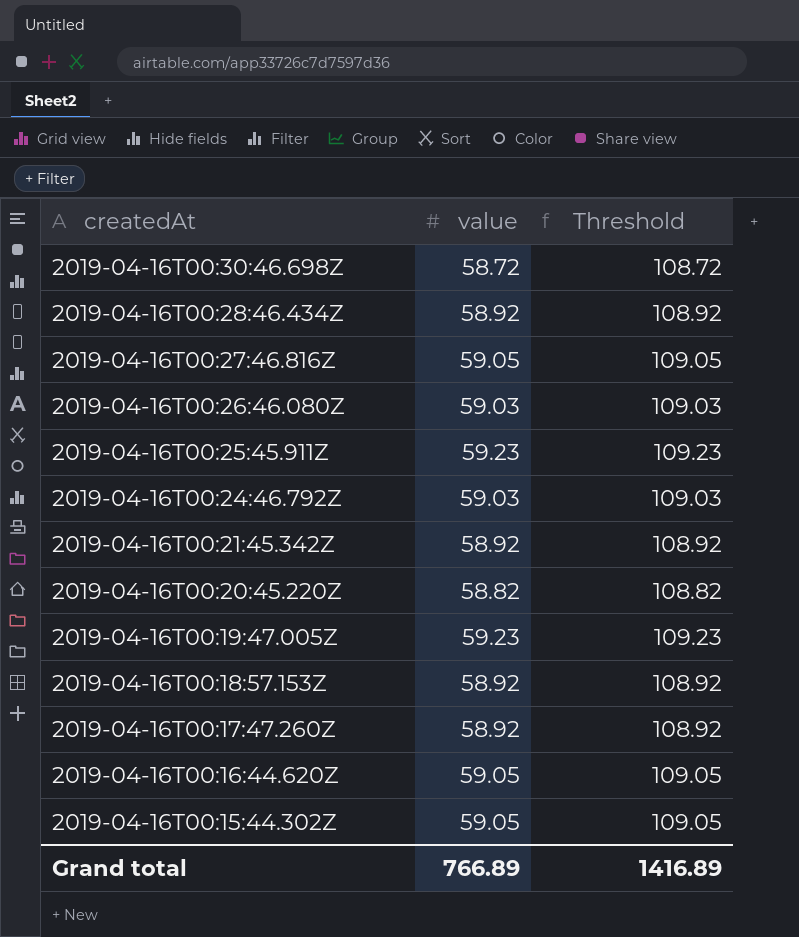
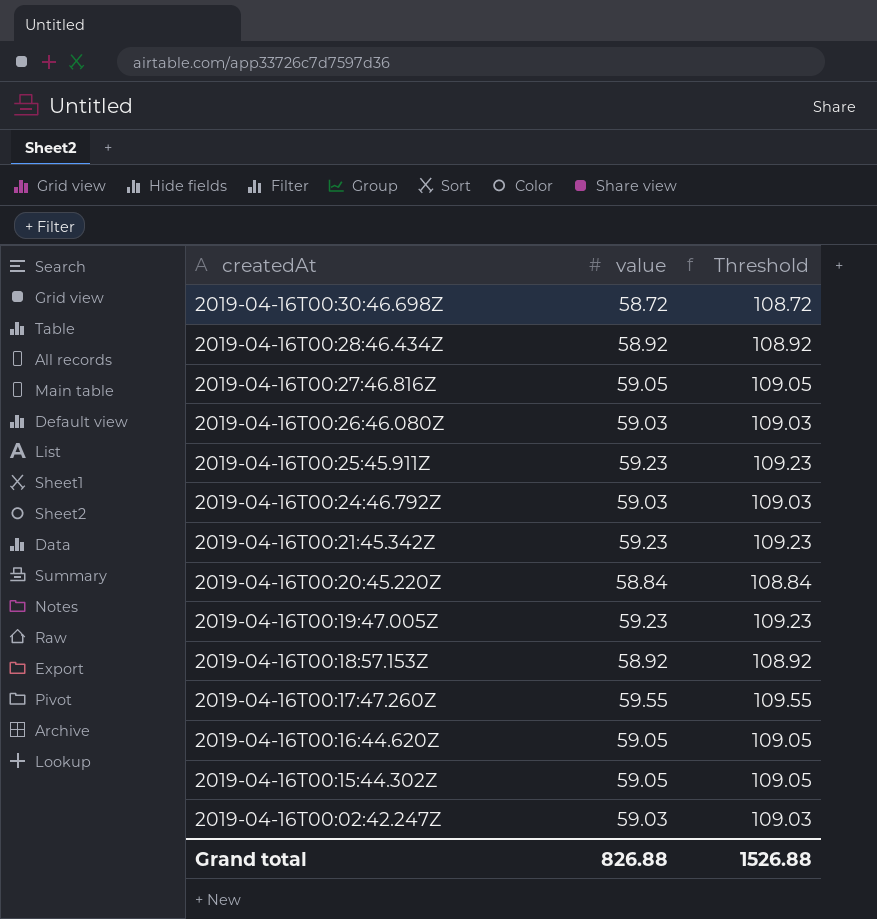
2019-04-16T00:21:45.342Z | value: 58.92 -> 59.23
2019-04-16T00:21:45.342Z | Threshold: 108.92 -> 109.23
2019-04-16T00:20:45.220Z | value: 58.82 -> 58.84
2019-04-16T00:20:45.220Z | Threshold: 108.82 -> 108.84
2019-04-16T00:17:47.260Z | value: 58.92 -> 59.55
2019-04-16T00:17:47.260Z | Threshold: 108.92 -> 109.55
row 2019-04-16T00:02:42.247Z: none -> 59.03 | 109.03
Grand total | value: 766.89 -> 826.88
Grand total | Threshold: 1416.89 -> 1526.88

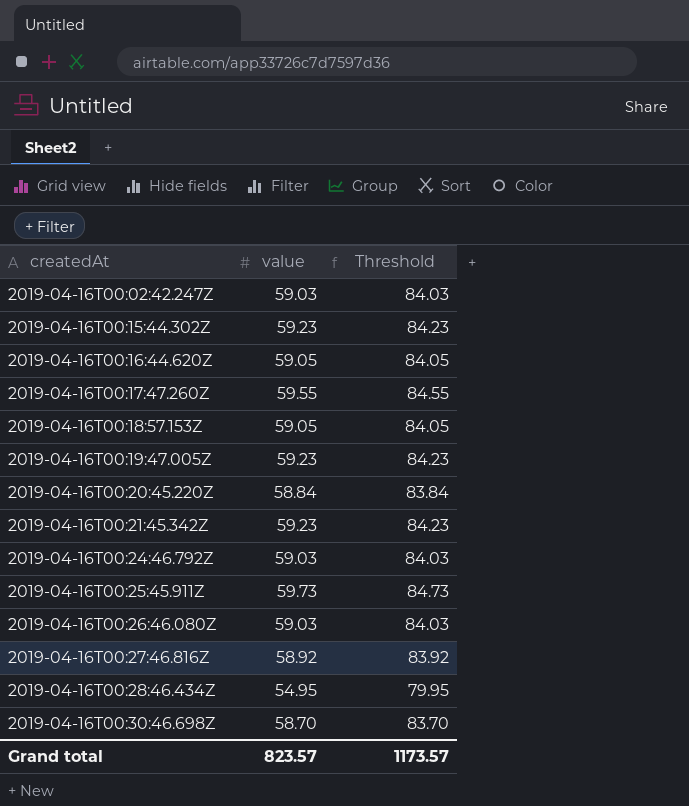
row order: createdAt descending -> createdAt ascending
column Threshold | formula: [value] + 50 -> [value] + 25
2019-04-16T00:15:44.302Z | value: 59.05 -> 59.23
2019-04-16T00:18:57.153Z | value: 58.92 -> 59.05
2019-04-16T00:25:45.911Z | value: 59.23 -> 59.73
2019-04-16T00:27:46.816Z | value: 59.05 -> 58.92
2019-04-16T00:28:46.434Z | value: 58.92 -> 54.95
2019-04-16T00:30:46.698Z | value: 58.72 -> 58.70
Grand total | value: 826.88 -> 823.57
Grand total | Threshold: 1526.88 -> 1173.57

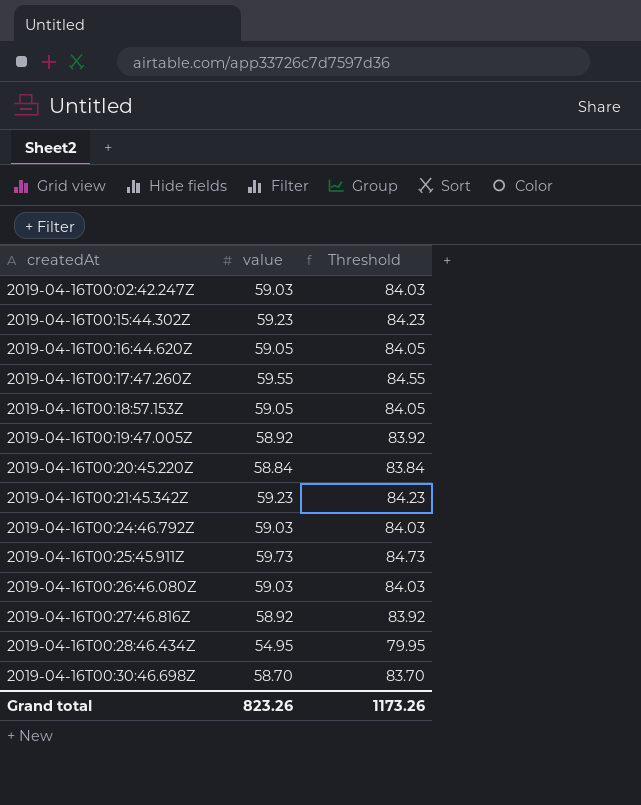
2019-04-16T00:19:47.005Z | value: 59.23 -> 58.92
2019-04-16T00:19:47.005Z | Threshold: 84.23 -> 83.92
Grand total | value: 823.57 -> 823.26
Grand total | Threshold: 1173.57 -> 1173.26

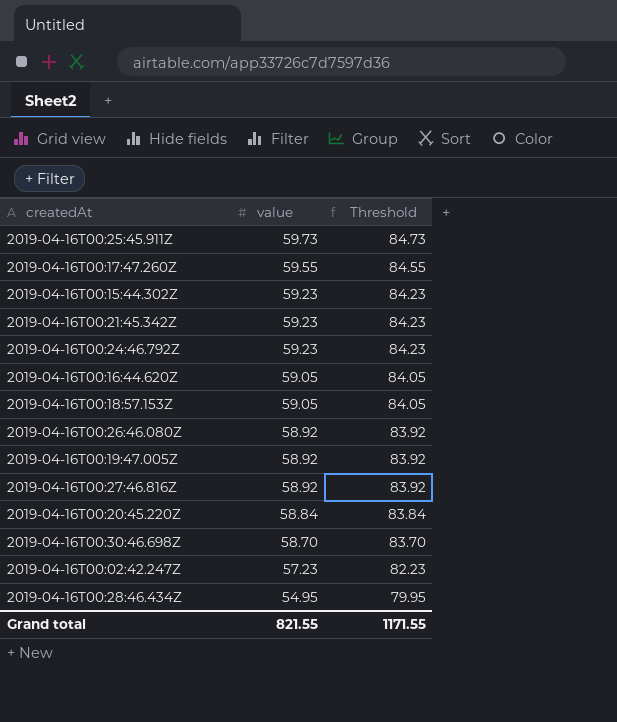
row order: createdAt ascending -> value descending
2019-04-16T00:24:46.792Z | value: 59.03 -> 59.23
2019-04-16T00:24:46.792Z | Threshold: 84.03 -> 84.23
2019-04-16T00:26:46.080Z | value: 59.03 -> 58.92
2019-04-16T00:26:46.080Z | Threshold: 84.03 -> 83.92
2019-04-16T00:02:42.247Z | value: 59.03 -> 57.23
2019-04-16T00:02:42.247Z | Threshold: 84.03 -> 82.23
Grand total | value: 823.26 -> 821.55
Grand total | Threshold: 1173.26 -> 1171.55

